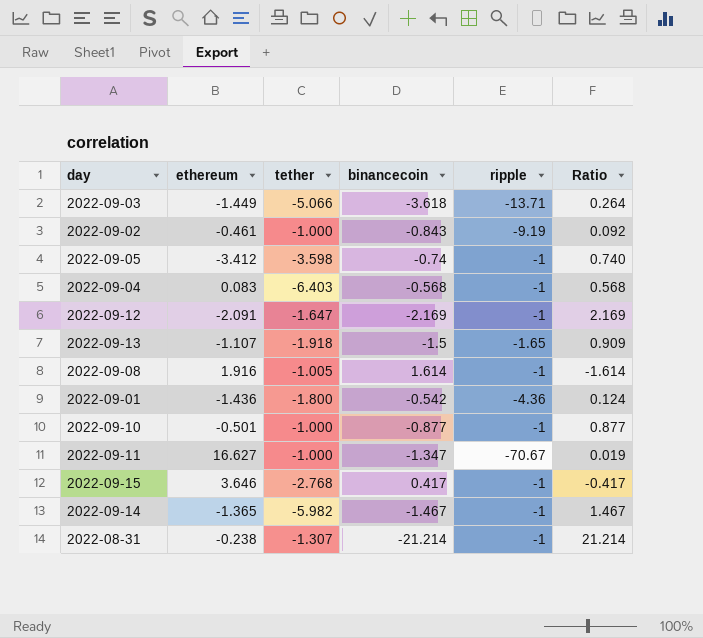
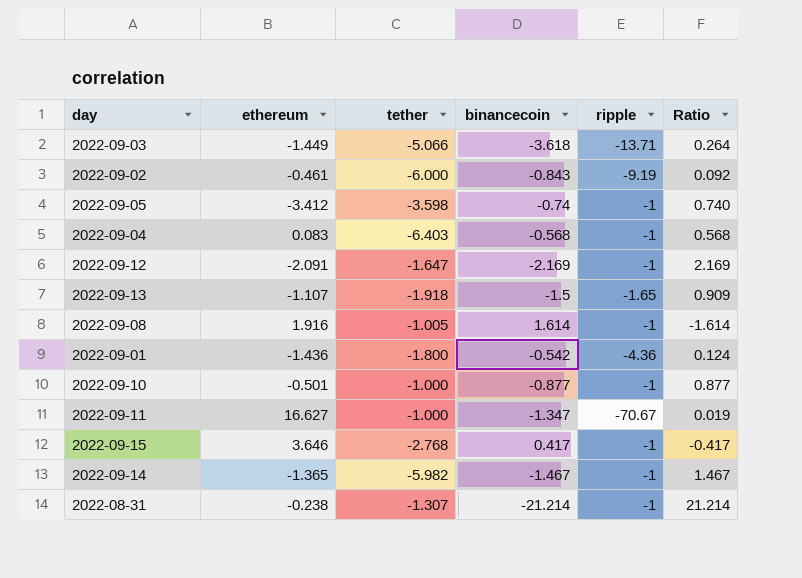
2022-09-02 | tether: -1.000 -> -6.000

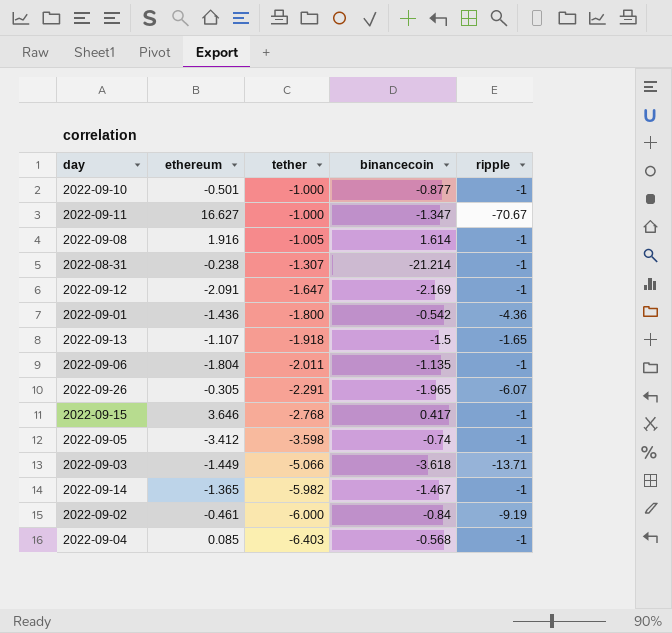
row order: none -> tether descending
column Ratio | formula: [binancecoin] / [ripple] -> none
row 2022-09-06: none -> -1.804 | -2.011 | -1.135 | -1
row 2022-09-26: none -> -0.305 | -2.291 | -1.965 | -6.07
2022-09-02 | binancecoin: -0.843 -> -0.84
2022-09-04 | ethereum: 0.083 -> 0.085

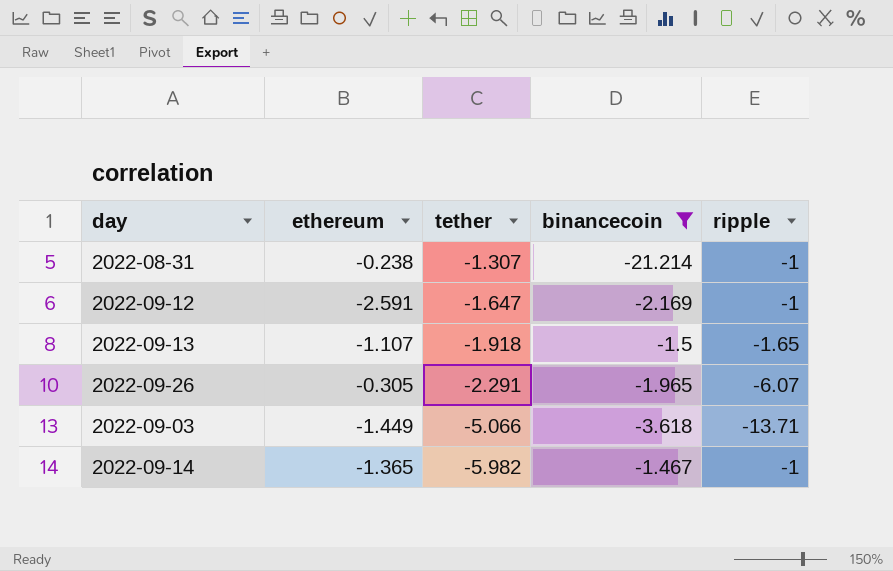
filter: none -> binancecoin <= -1.467
2022-09-12 | ethereum: -2.091 -> -2.591

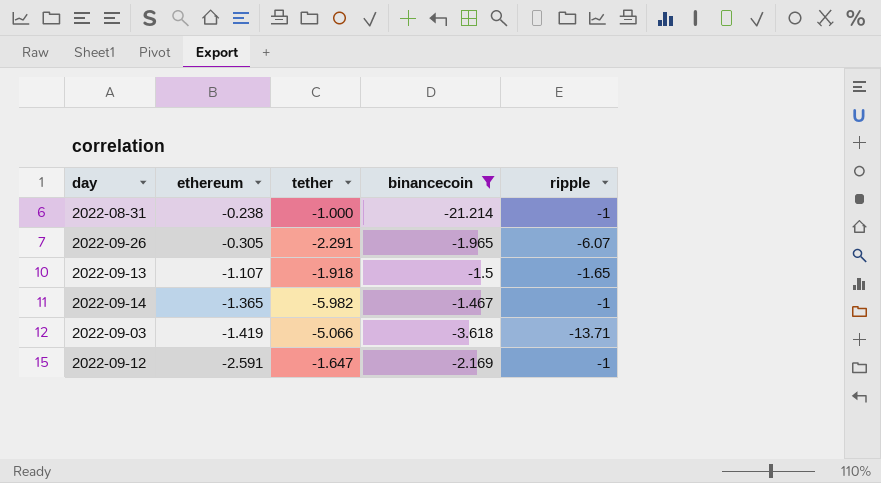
row order: tether descending -> ethereum descending
2022-08-31 | tether: -1.307 -> -1.000
2022-09-03 | ethereum: -1.449 -> -1.419

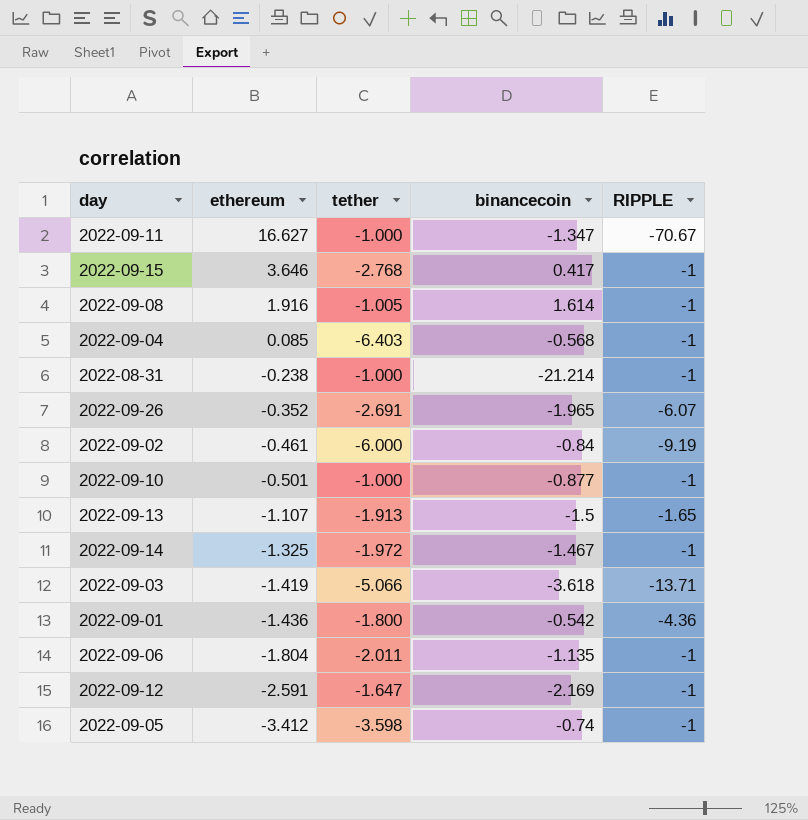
filter: binancecoin <= -1.467 -> none
column name: ripple -> RIPPLE
2022-09-26 | ethereum: -0.305 -> -0.352
2022-09-26 | tether: -2.291 -> -2.691
2022-09-13 | tether: -1.918 -> -1.913
2022-09-14 | ethereum: -1.365 -> -1.325
2022-09-14 | tether: -5.982 -> -1.972

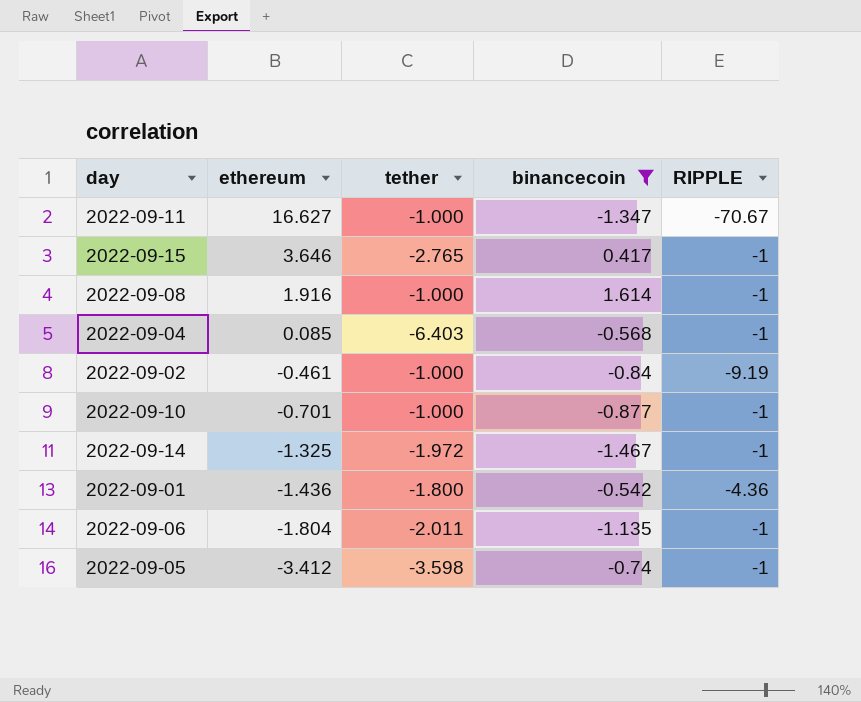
filter: none -> binancecoin >= -1.467
2022-09-15 | tether: -2.768 -> -2.765
2022-09-08 | tether: -1.005 -> -1.000
2022-09-02 | tether: -6.000 -> -1.000
2022-09-10 | ethereum: -0.501 -> -0.701

